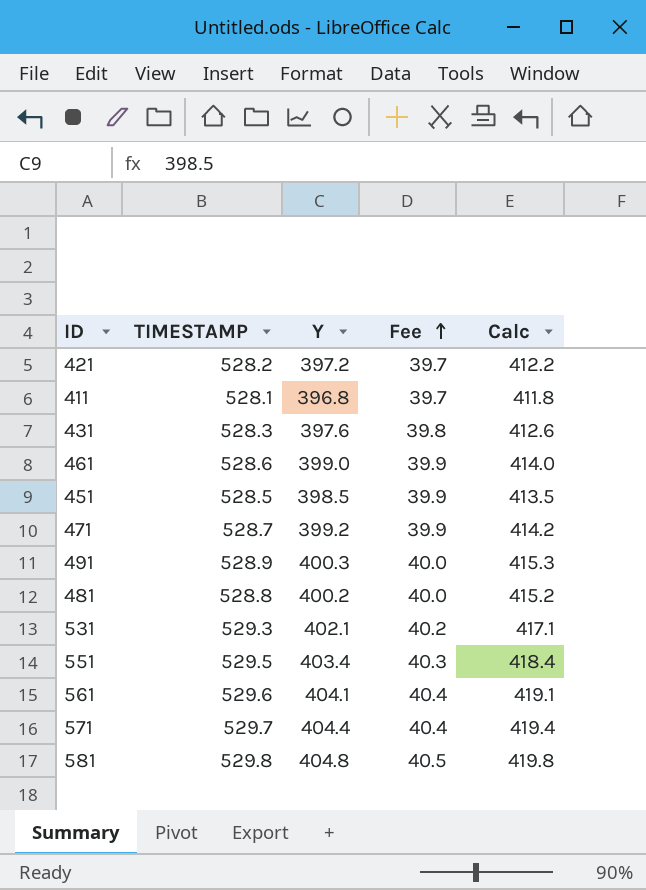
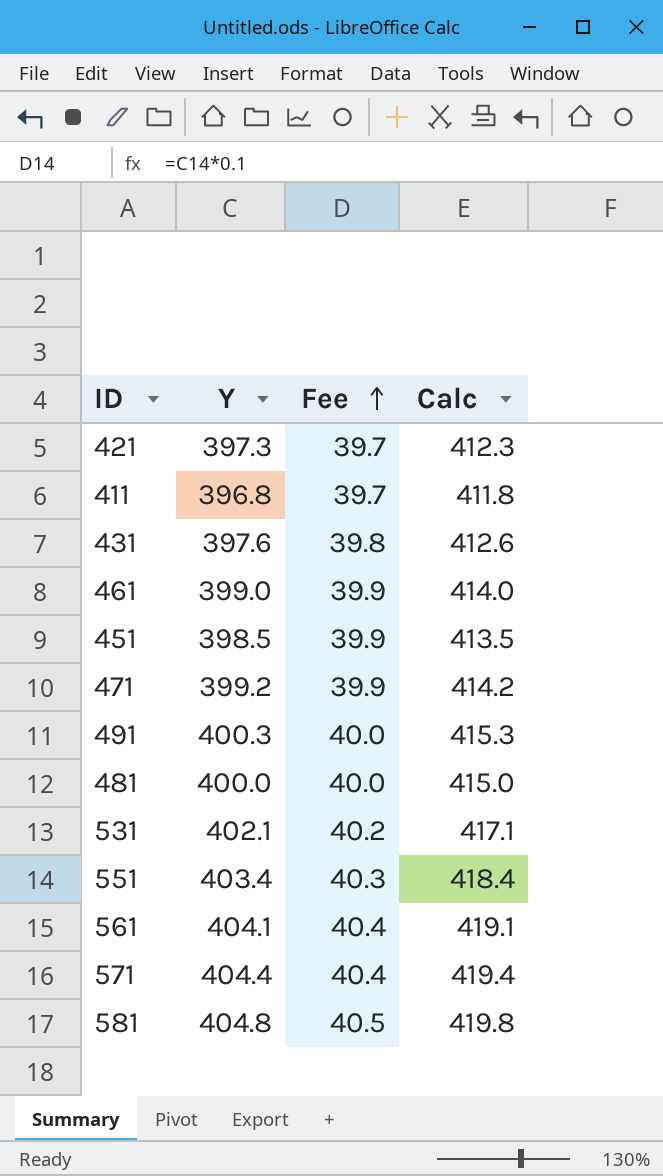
column TIMESTAMP | position: 2 -> none
421 | Y: 397.2 -> 397.3
421 | Calc: 412.2 -> 412.3
481 | Y: 400.2 -> 400.0
481 | Calc: 415.2 -> 415.0

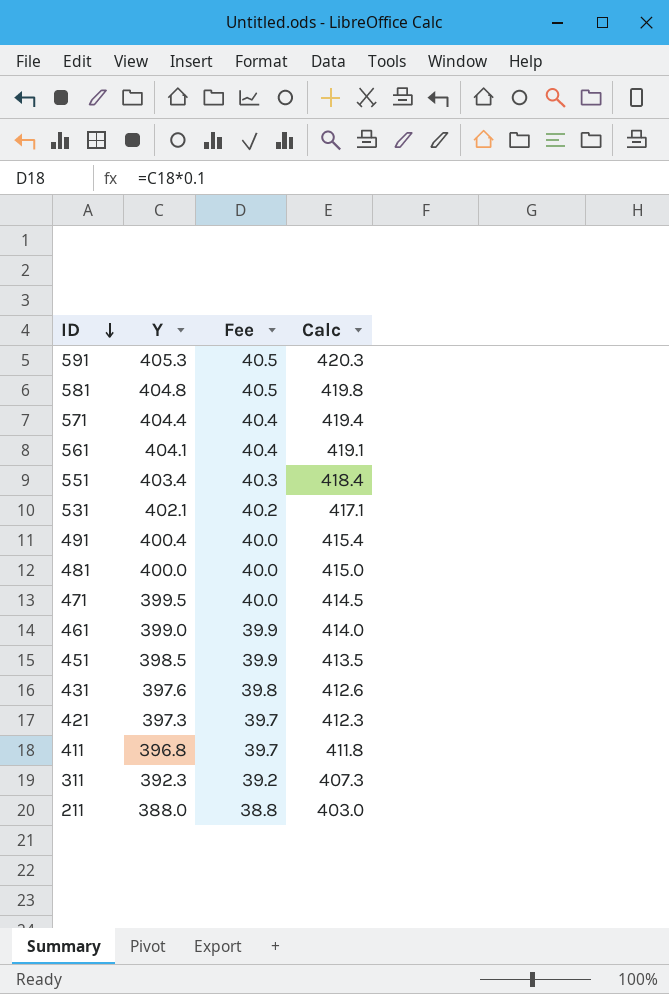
row order: Fee ascending -> ID descending
row 591: none -> 405.3 | 40.5 | 420.3
491 | Y: 400.3 -> 400.4
491 | Calc: 415.3 -> 415.4
471 | Y: 399.2 -> 399.5
471 | Fee: 39.9 -> 40.0
471 | Calc: 414.2 -> 414.5
row 311: none -> 392.3 | 39.2 | 407.3
row 211: none -> 388.0 | 38.8 | 403.0

